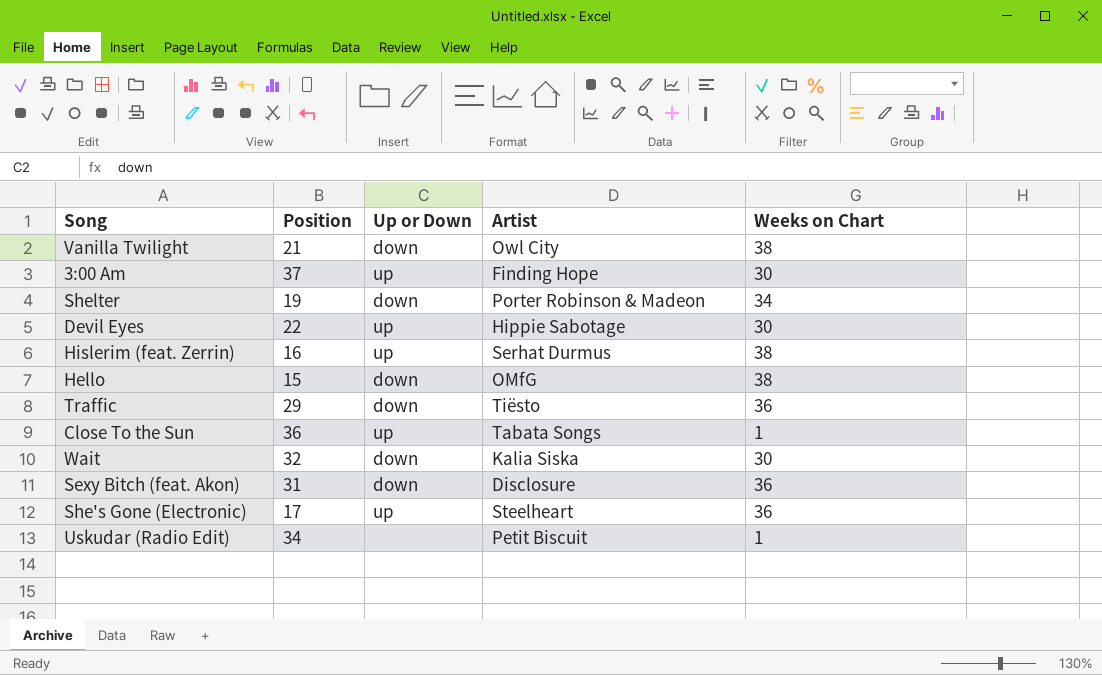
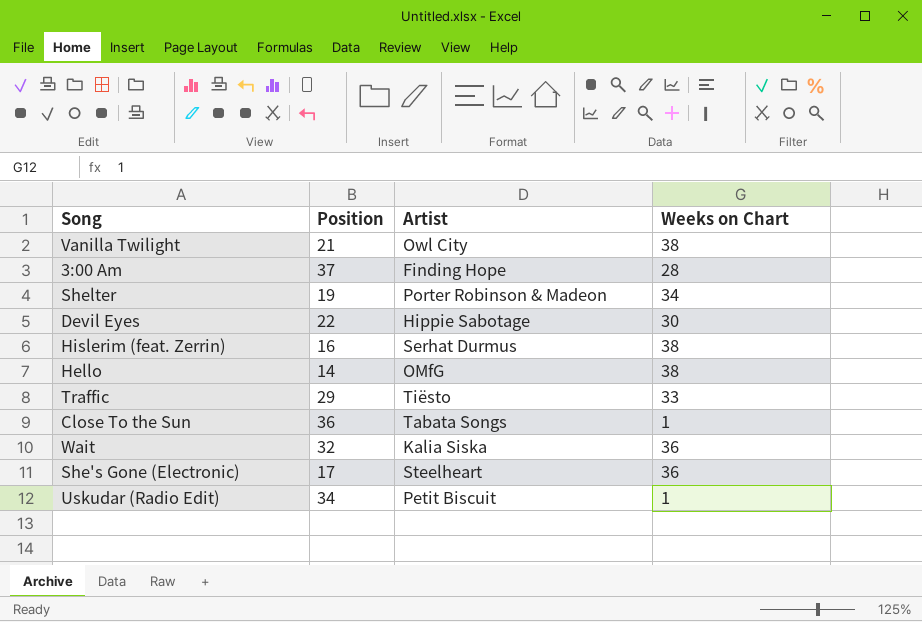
column Up or Down | position: 3 -> none
row Sexy Bitch (feat. Akon): 31 | down | Disclosure | 36 -> none
3:00 Am | Weeks on Chart: 30 -> 28
Hello | Position: 15 -> 14
Traffic | Weeks on Chart: 36 -> 33
Wait | Weeks on Chart: 30 -> 36

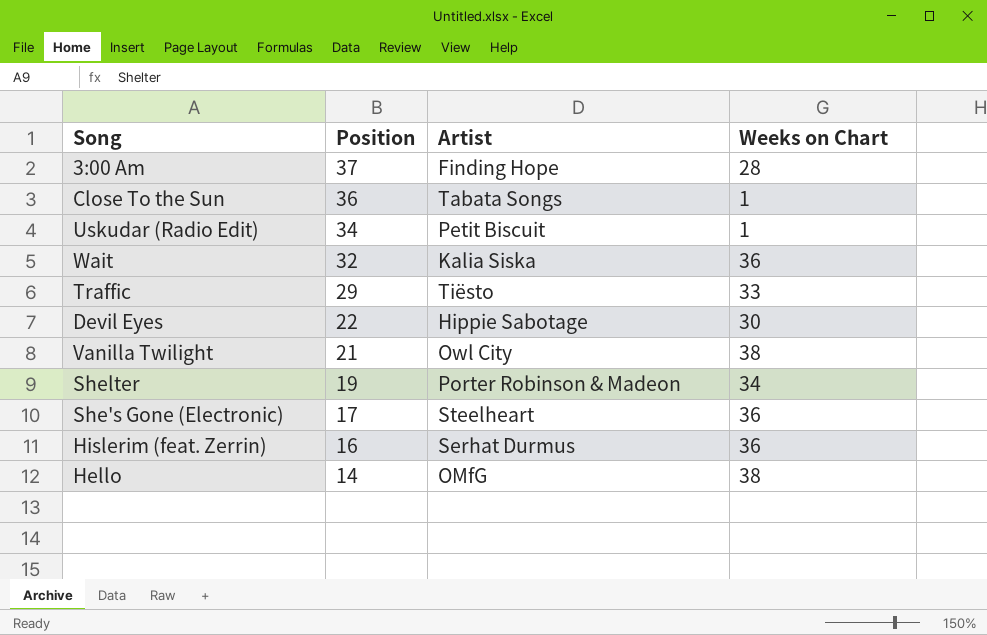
row order: none -> Position descending
Hislerim (feat. Zerrin) | Weeks on Chart: 38 -> 36

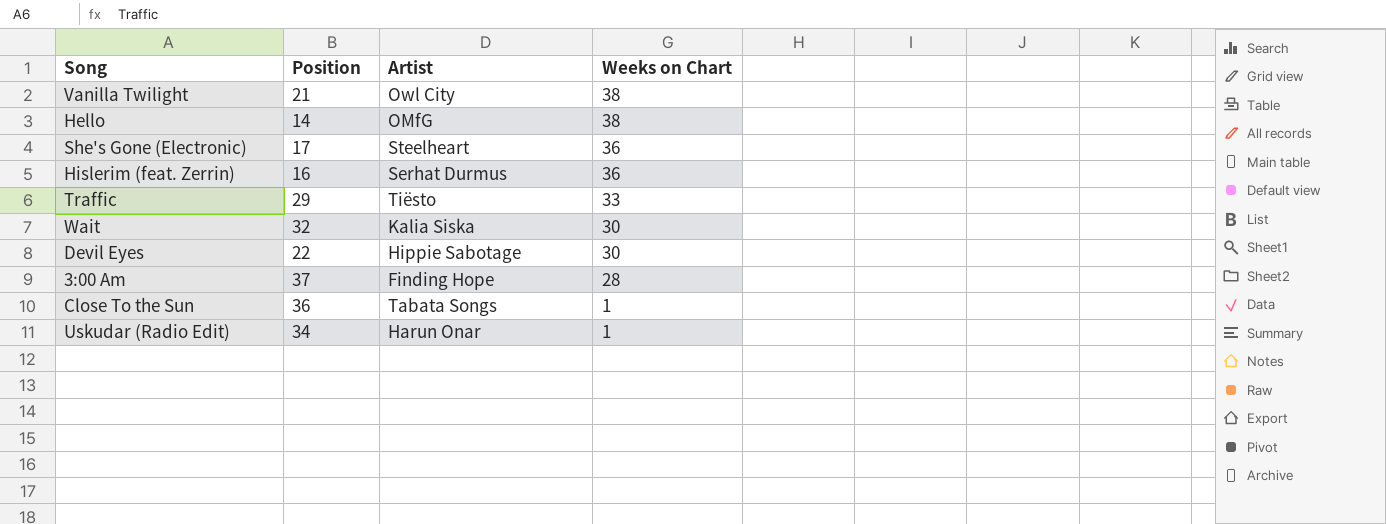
row order: Position descending -> Weeks on Chart descending
row Shelter: 19 | Porter Robinson & Madeon | 34 -> none
Wait | Weeks on Chart: 36 -> 30
Uskudar (Radio Edit) | Artist: Petit Biscuit -> Harun Onar

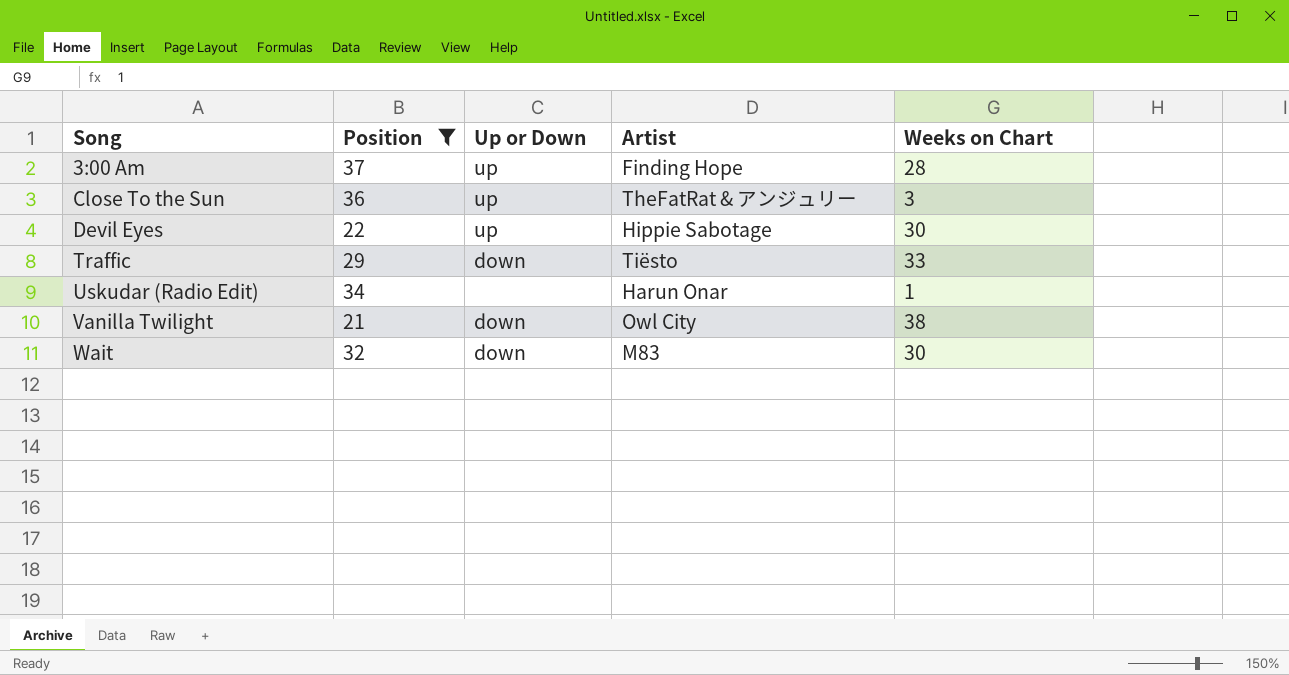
filter: none -> Position >= 21
row order: Weeks on Chart descending -> Song ascending
column Up or Down | position: none -> 3
Close To the Sun | Artist: Tabata Songs -> TheFatRat & アンジュリー
Close To the Sun | Weeks on Chart: 1 -> 3
Wait | Artist: Kalia Siska -> M83

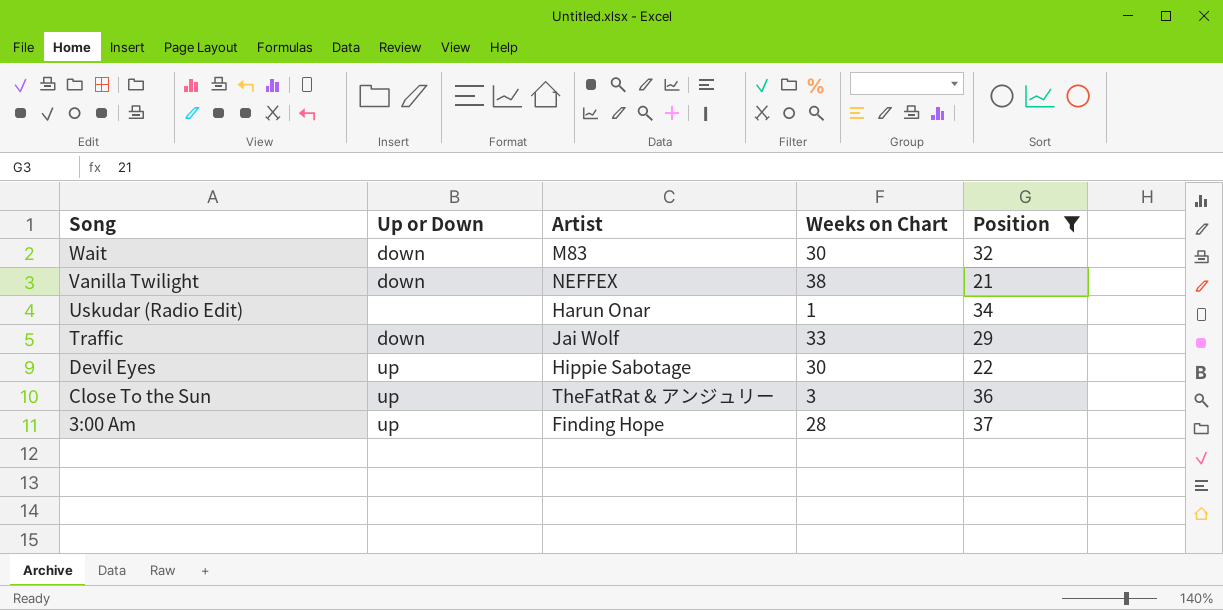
row order: Song ascending -> Song descending
column Position | position: 2 -> 5
Vanilla Twilight | Artist: Owl City -> NEFFEX
Traffic | Artist: Tiësto -> Jai Wolf

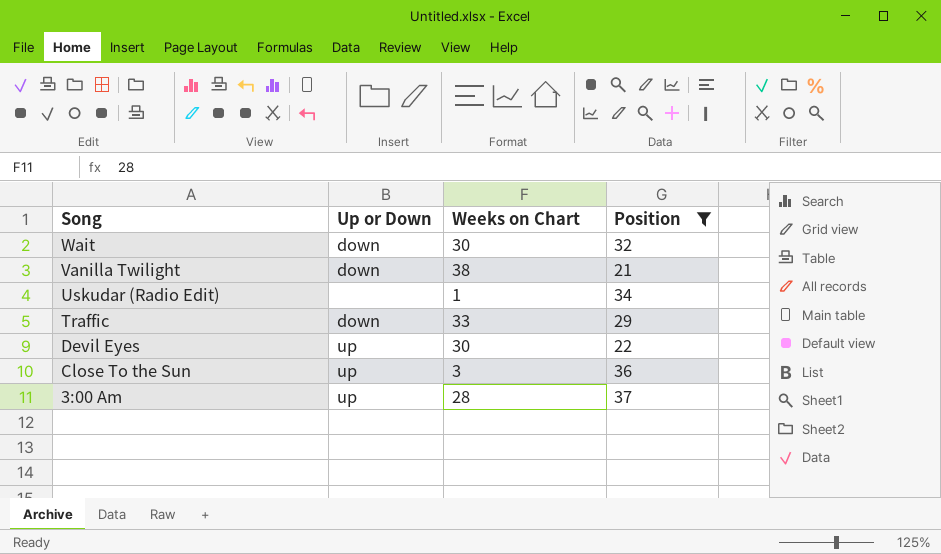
column Artist | position: 3 -> none

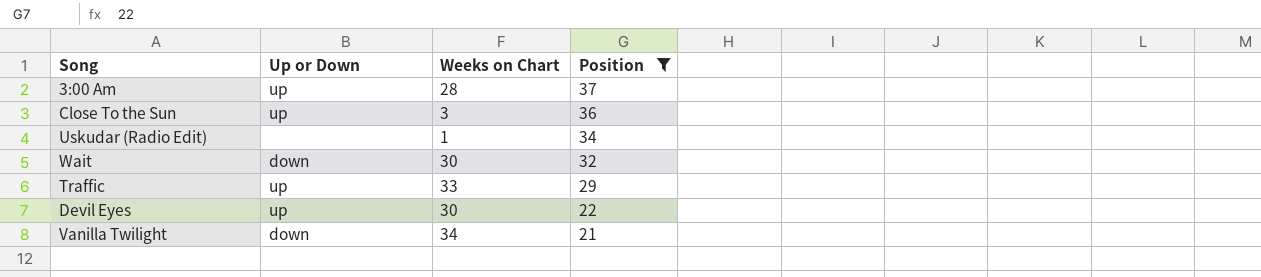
row order: Song descending -> Position descending
Traffic | Up or Down: down -> up
Vanilla Twilight | Weeks on Chart: 38 -> 34

